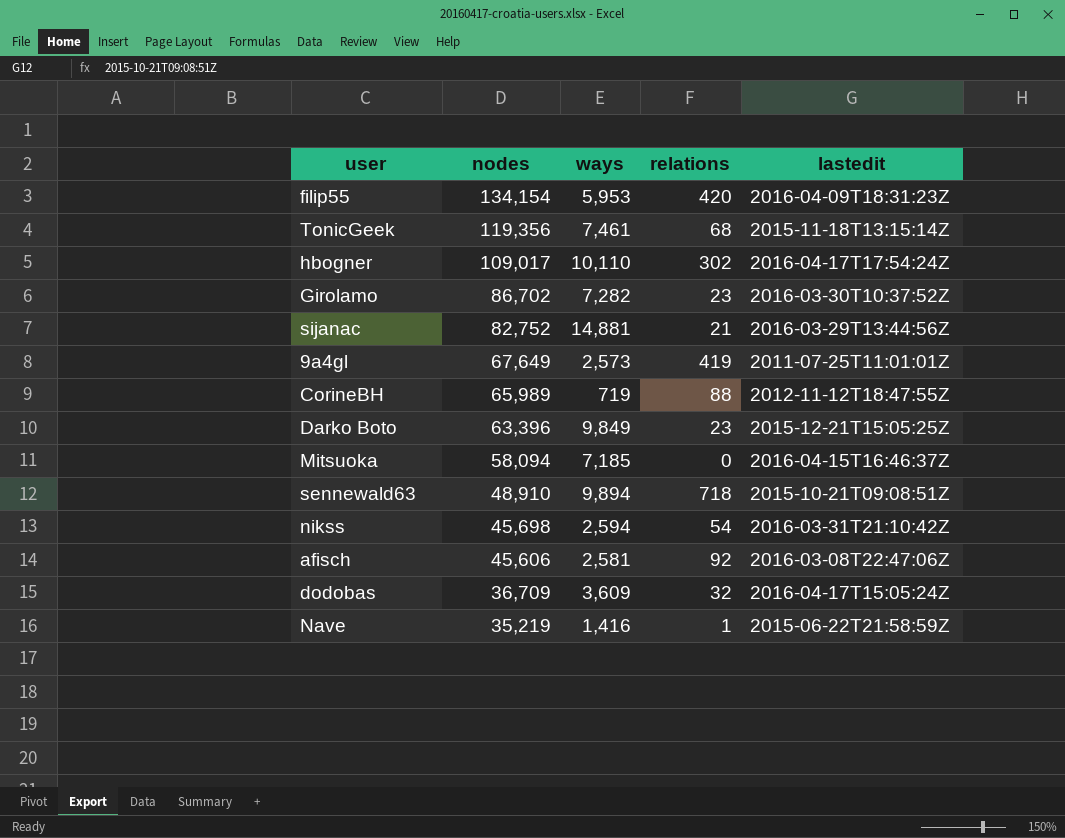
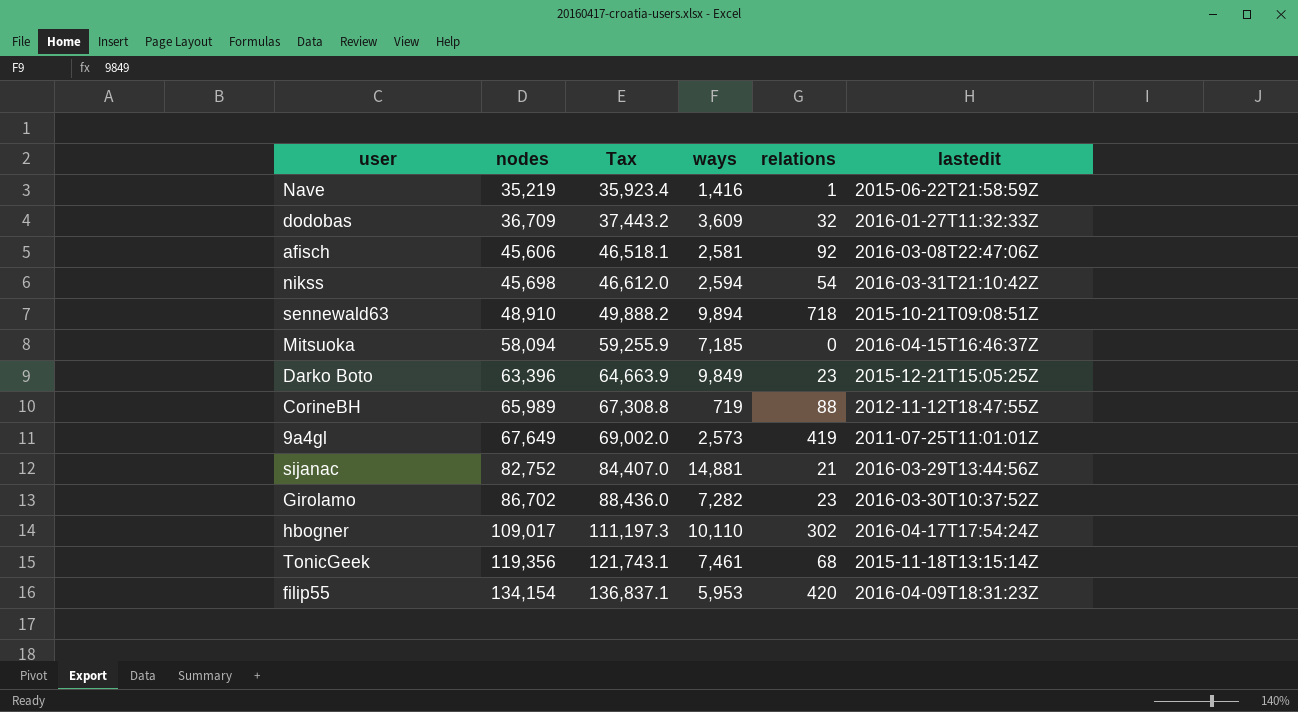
row order: nodes descending -> nodes ascending
column Tax | formula: none -> [nodes] * 1.02
dodobas | lastedit: 2016-04-17T15:05:24Z -> 2016-01-27T11:32:33Z

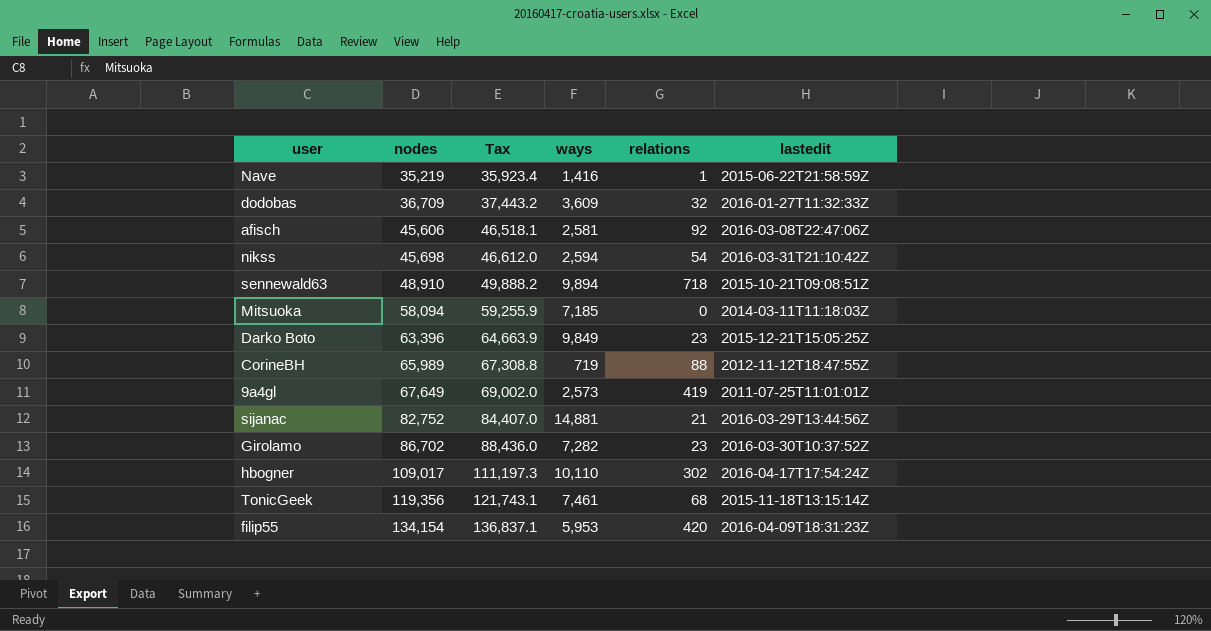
Mitsuoka | lastedit: 2016-04-15T16:46:37Z -> 2014-03-11T11:18:03Z

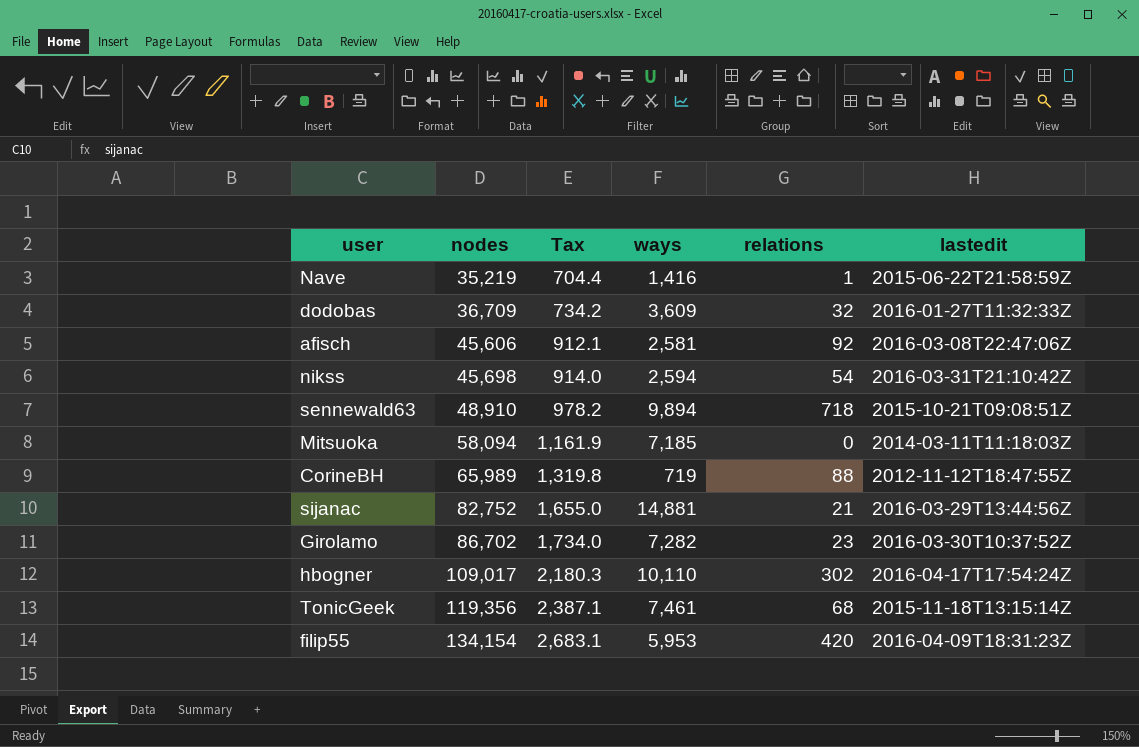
column Tax | formula: [nodes] * 1.02 -> [nodes] * 0.02
row Darko Boto: 63,396 | 64,663.9 | 9,849 | 23 | 2015-12-21T15:05:25Z -> none
row 9a4gl: 67,649 | 69,002.0 | 2,573 | 419 | 2011-07-25T11:01:01Z -> none

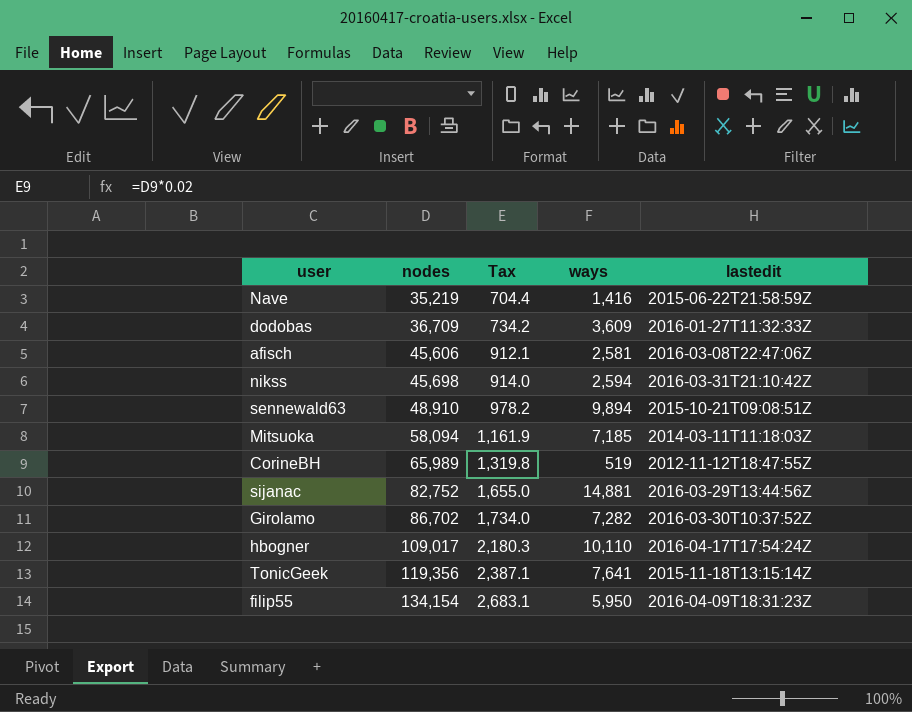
column relations | position: 5 -> none
CorineBH | ways: 719 -> 519
TonicGeek | ways: 7,461 -> 7,641
filip55 | ways: 5,953 -> 5,950

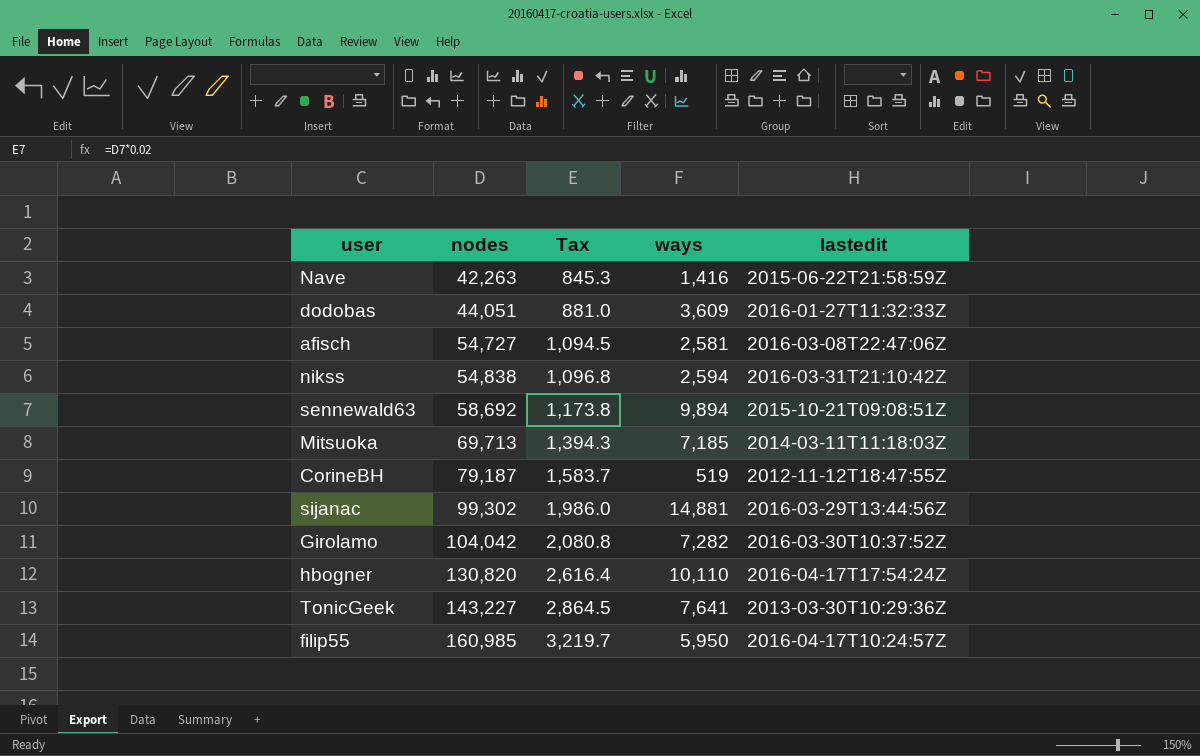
Nave | nodes: 35,219 -> 42,263
Nave | Tax: 704.4 -> 845.3
dodobas | nodes: 36,709 -> 44,051
dodobas | Tax: 734.2 -> 881.0
afisch | nodes: 45,606 -> 54,727
afisch | Tax: 912.1 -> 1,094.5
nikss | nodes: 45,698 -> 54,838
nikss | Tax: 914.0 -> 1,096.8
sennewald63 | nodes: 48,910 -> 58,692
sennewald63 | Tax: 978.2 -> 1,173.8
Mitsuoka | nodes: 58,094 -> 69,713
Mitsuoka | Tax: 1,161.9 -> 1,394.3
CorineBH | nodes: 65,989 -> 79,187
CorineBH | Tax: 1,319.8 -> 1,583.7
sijanac | nodes: 82,752 -> 99,302
sijanac | Tax: 1,655.0 -> 1,986.0
Girolamo | nodes: 86,702 -> 104,042
Girolamo | Tax: 1,734.0 -> 2,080.8
hbogner | nodes: 109,017 -> 130,820
hbogner | Tax: 2,180.3 -> 2,616.4
TonicGeek | nodes: 119,356 -> 143,227
TonicGeek | Tax: 2,387.1 -> 2,864.5
TonicGeek | lastedit: 2015-11-18T13:15:14Z -> 2013-03-30T10:29:36Z
filip55 | nodes: 134,154 -> 160,985
filip55 | Tax: 2,683.1 -> 3,219.7
filip55 | lastedit: 2016-04-09T18:31:23Z -> 2016-04-17T10:24:57Z

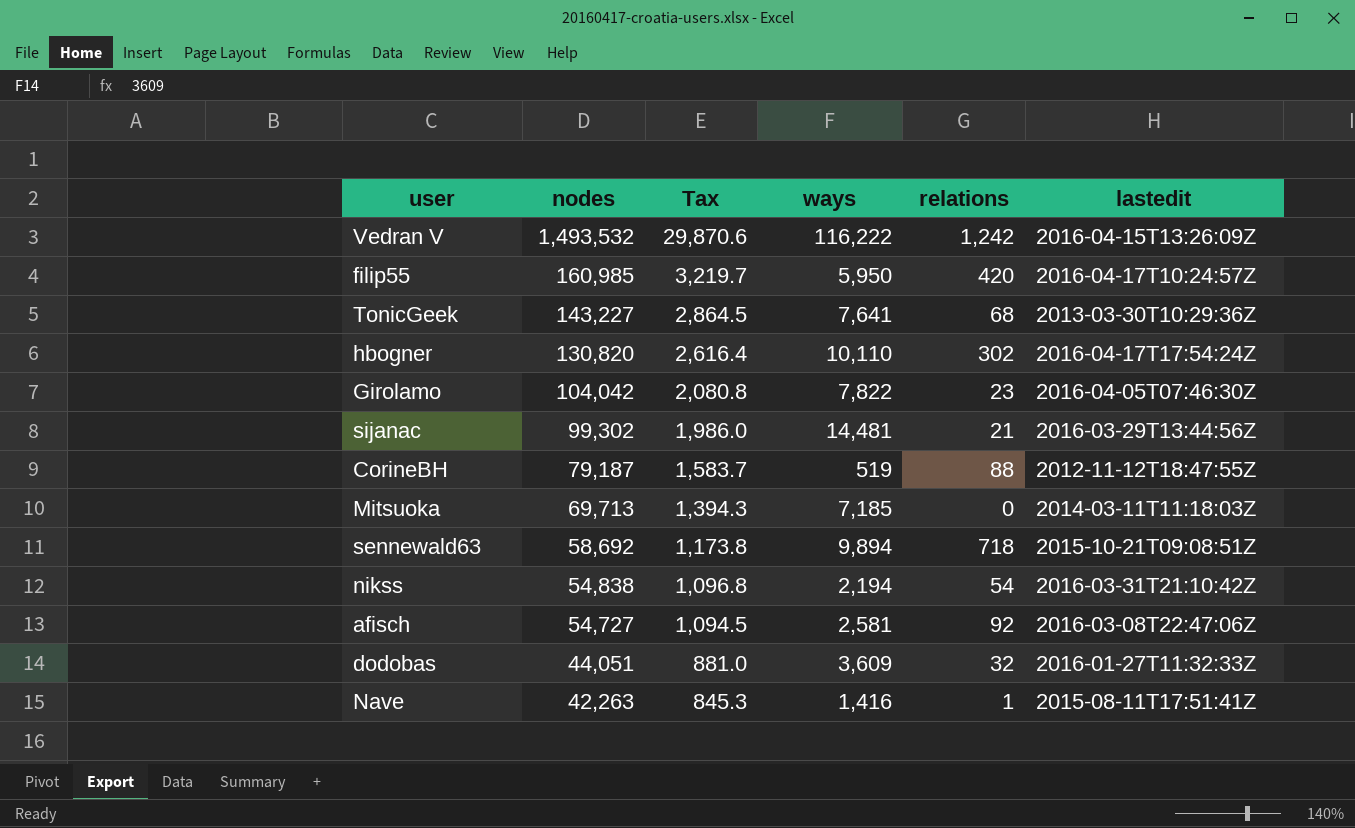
row order: nodes ascending -> nodes descending
column relations | position: none -> 5
row Vedran V: none -> 1,493,532 | 29,870.6 | 116,222 | 1,242 | 2016-04-15T13:26:09Z
Girolamo | ways: 7,282 -> 7,822
Girolamo | lastedit: 2016-03-30T10:37:52Z -> 2016-04-05T07:46:30Z
sijanac | ways: 14,881 -> 14,481
nikss | ways: 2,594 -> 2,194
Nave | lastedit: 2015-06-22T21:58:59Z -> 2015-08-11T17:51:41Z

